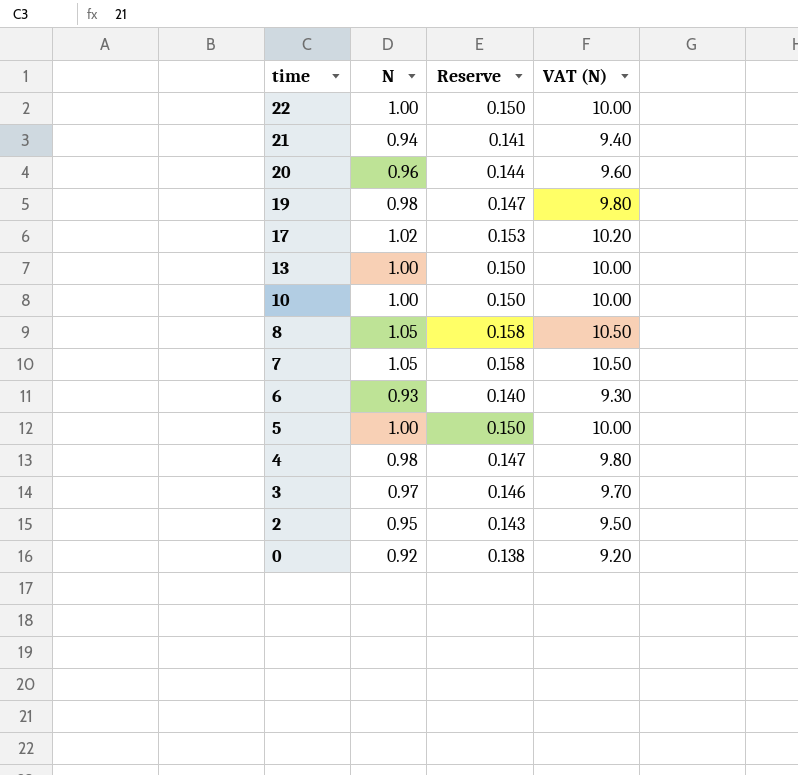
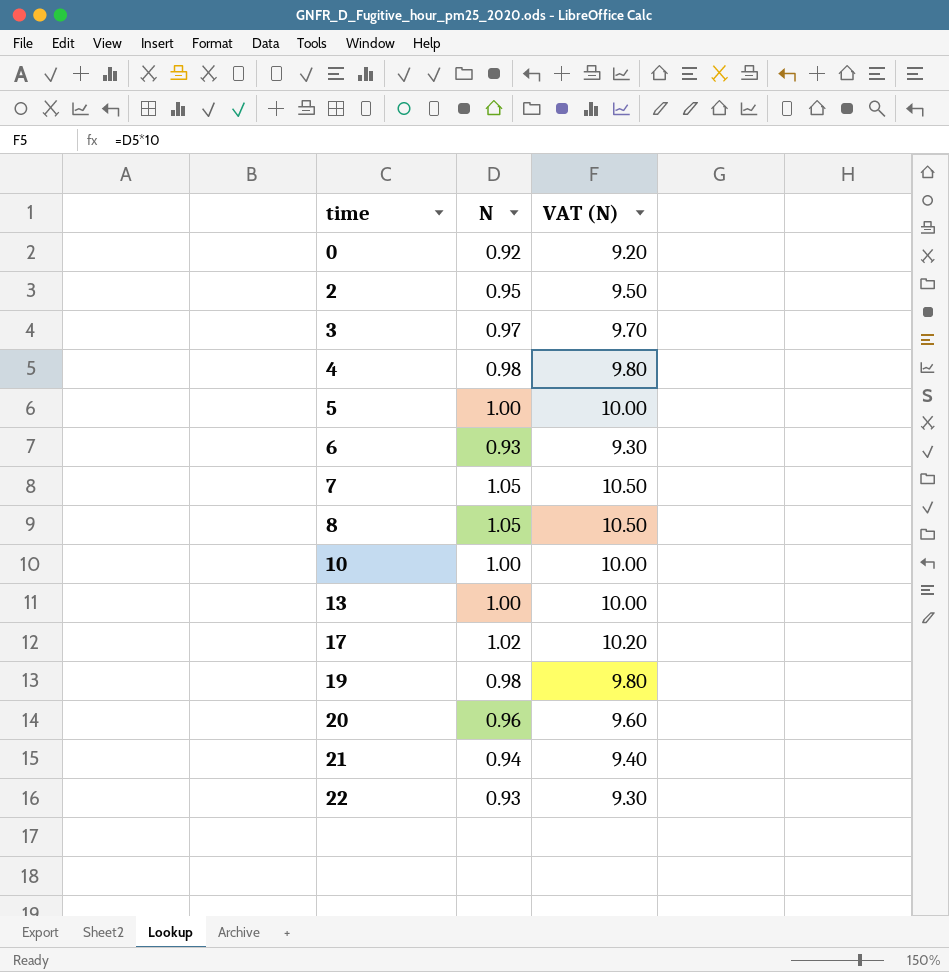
row order: time descending -> time ascending
column Reserve | formula: [N] * 0.15 -> none
22 | N: 1.00 -> 0.93
22 | VAT (N): 10.00 -> 9.30

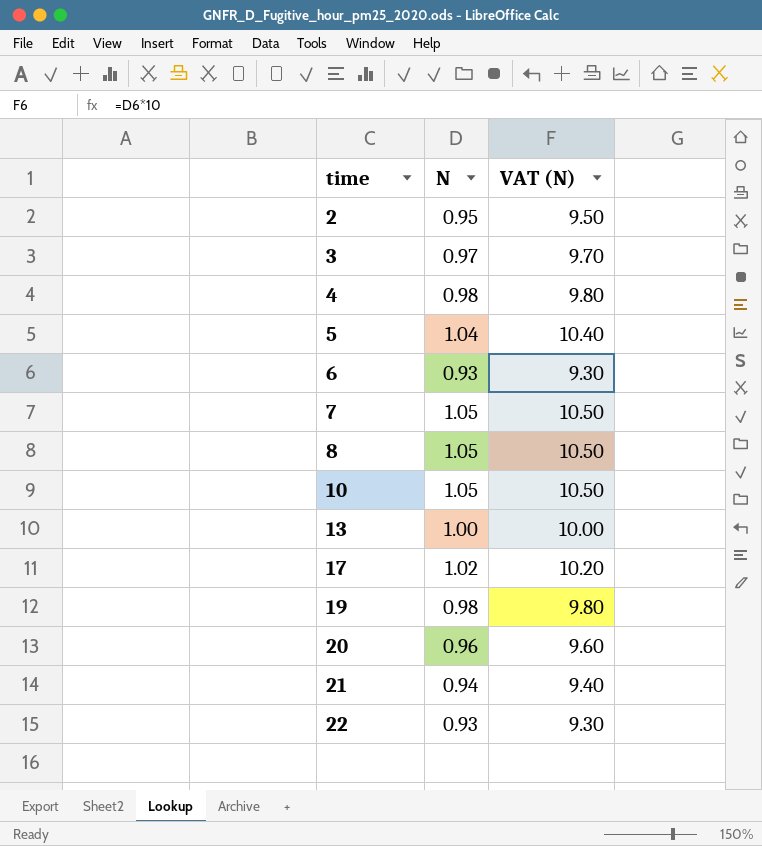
row 0: 0.92 | 9.20 -> none
5 | N: 1.00 -> 1.04
5 | VAT (N): 10.00 -> 10.40
10 | N: 1.00 -> 1.05
10 | VAT (N): 10.00 -> 10.50

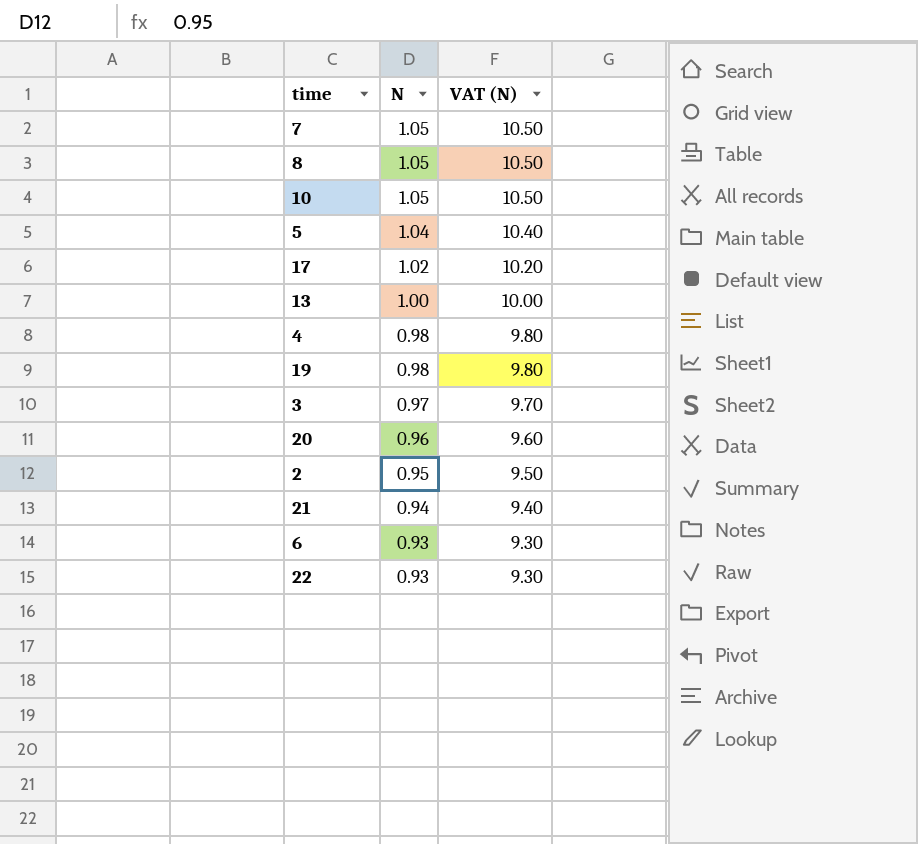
row order: time ascending -> N descending

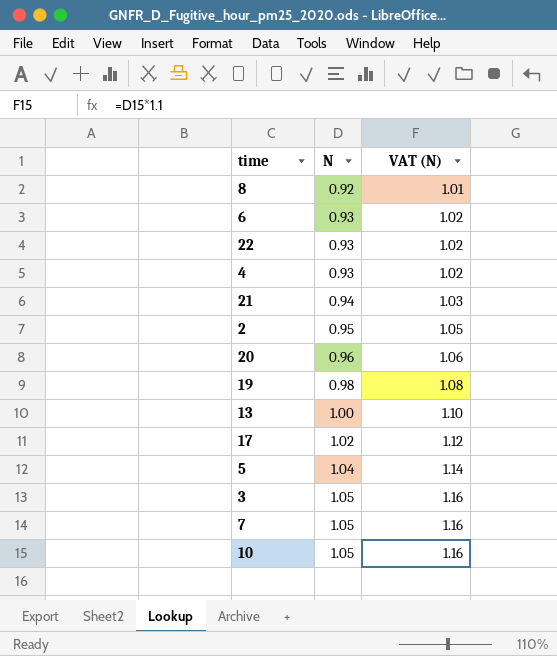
row order: N descending -> N ascending
column VAT (N) | formula: [N] * 10 -> [N] * 1.1
8 | N: 1.05 -> 0.92
4 | N: 0.98 -> 0.93
3 | N: 0.97 -> 1.05

